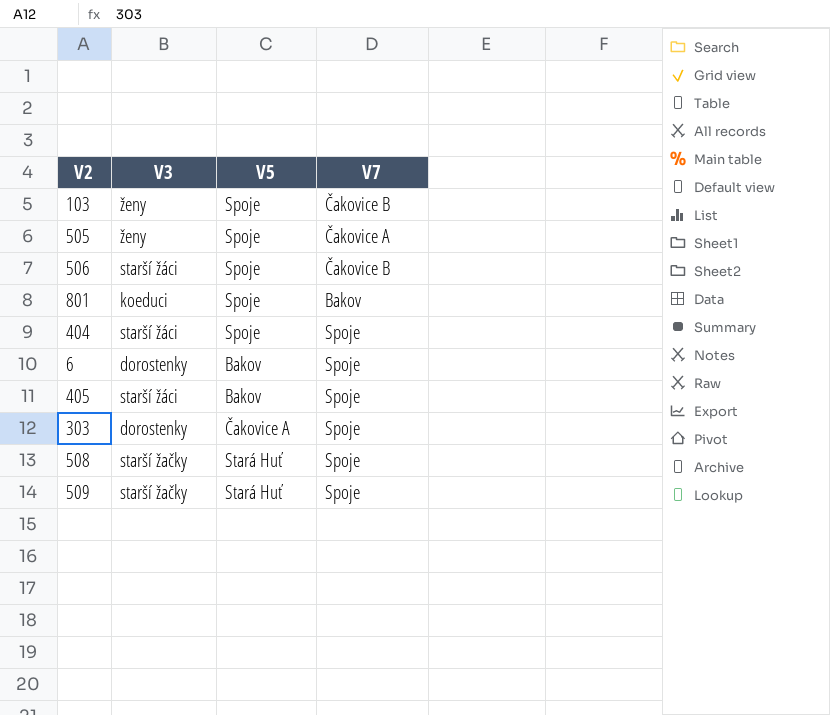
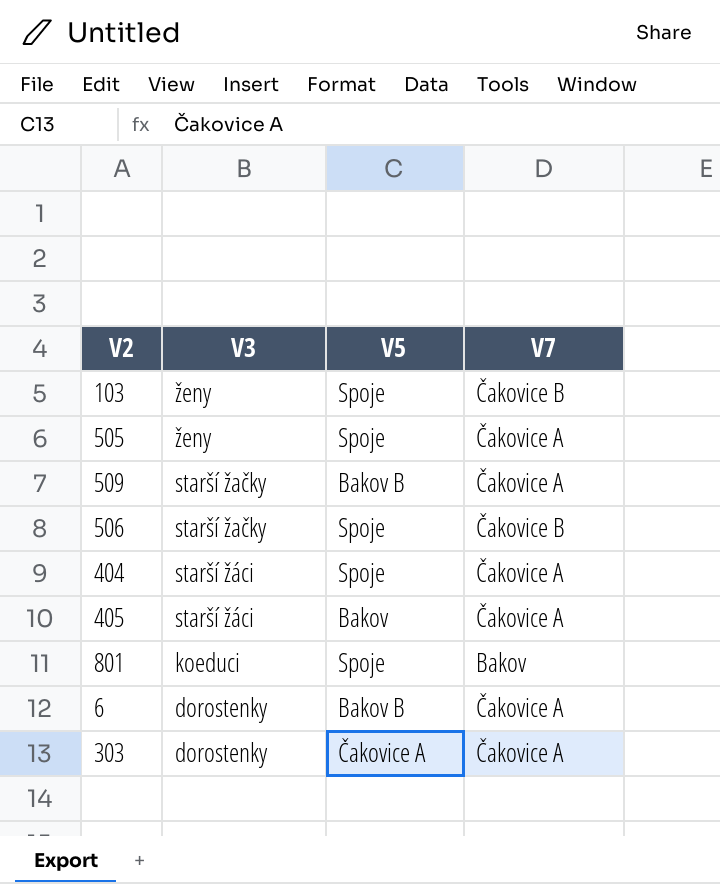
row order: none -> V3 descending
row 508: starší žačky | Stará Huť | Spoje -> none
509 | V5: Stará Huť -> Bakov B
509 | V7: Spoje -> Čakovice A
506 | V3: starší žáci -> starší žačky
404 | V7: Spoje -> Čakovice A
405 | V7: Spoje -> Čakovice A
6 | V5: Bakov -> Bakov B
6 | V7: Spoje -> Čakovice A
303 | V7: Spoje -> Čakovice A

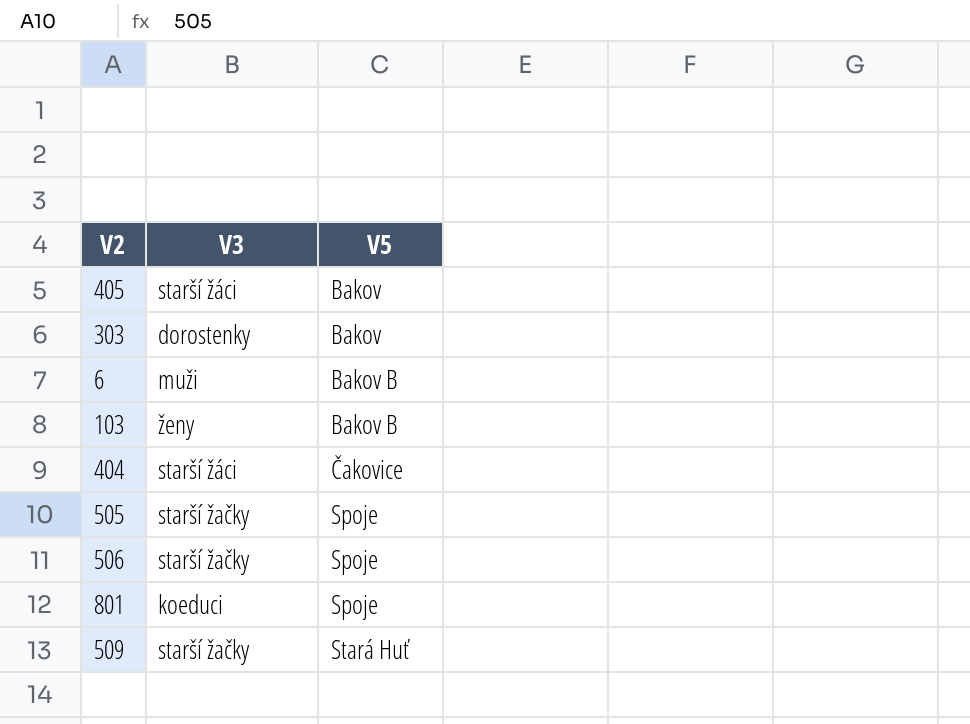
row order: V3 descending -> V5 ascending
column V7 | position: 4 -> none
303 | V5: Čakovice A -> Bakov
6 | V3: dorostenky -> muži
103 | V5: Spoje -> Bakov B
404 | V5: Spoje -> Čakovice
505 | V3: ženy -> starší žačky
509 | V5: Bakov B -> Stará Huť

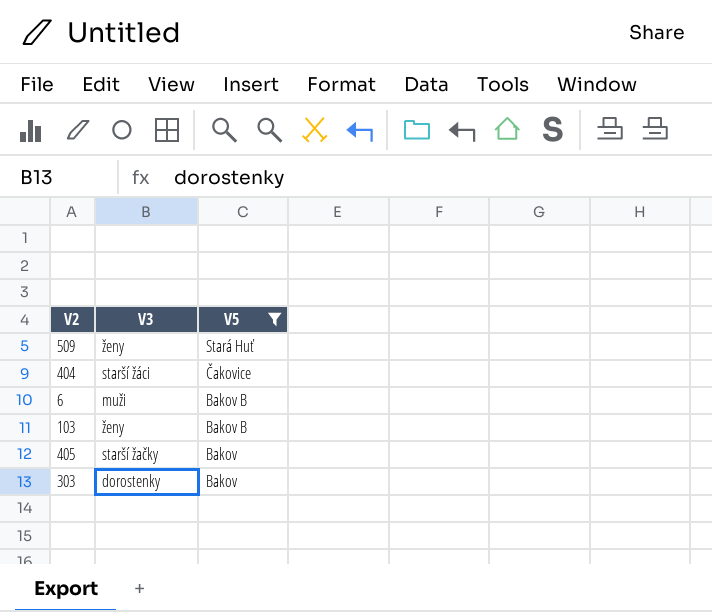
filter: none -> V5 != Spoje
row order: V5 ascending -> V5 descending
509 | V3: starší žačky -> ženy
405 | V3: starší žáci -> starší žačky

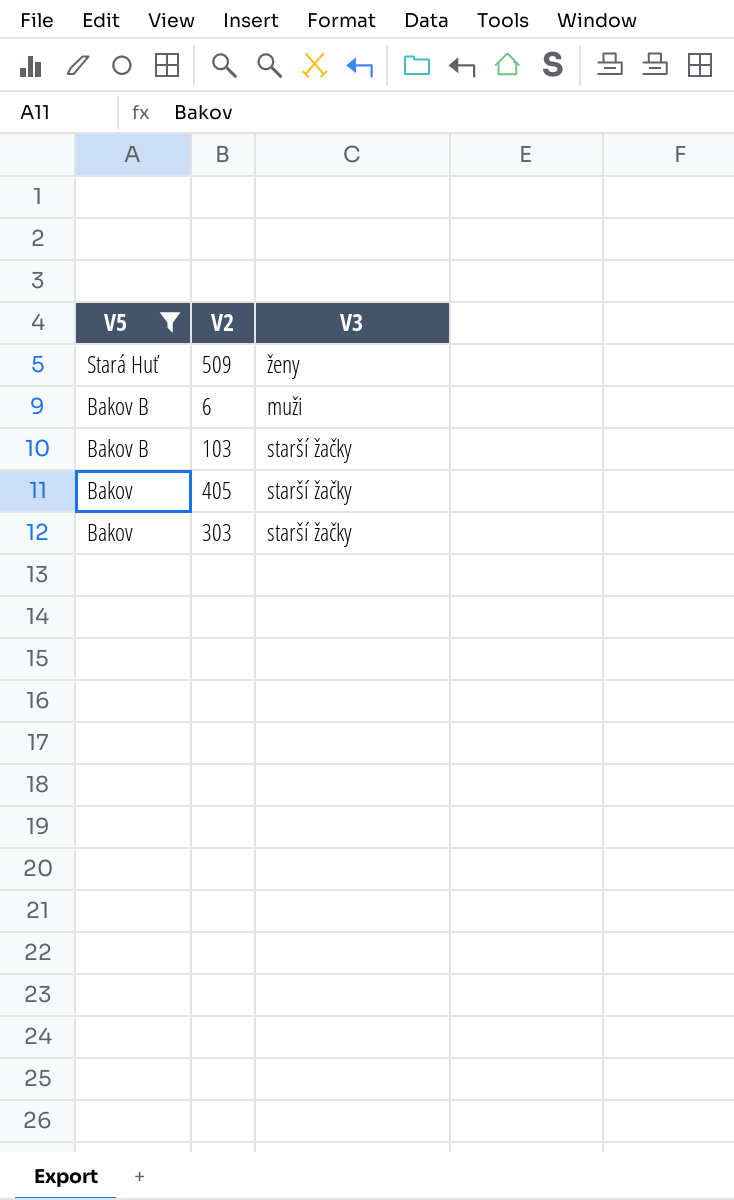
column V5 | position: 3 -> 1
row 404: starší žáci | Čakovice -> none
103 | V3: ženy -> starší žačky
303 | V3: dorostenky -> starší žačky

